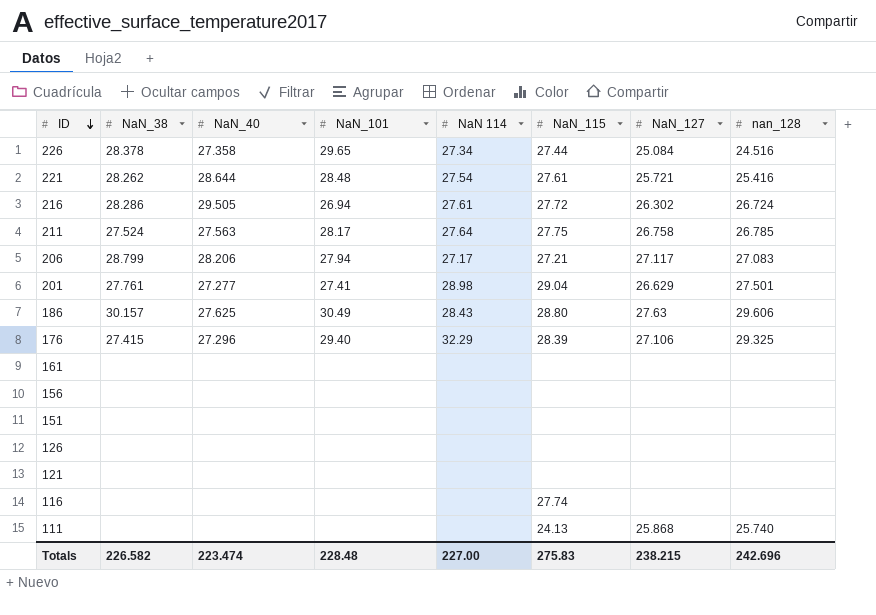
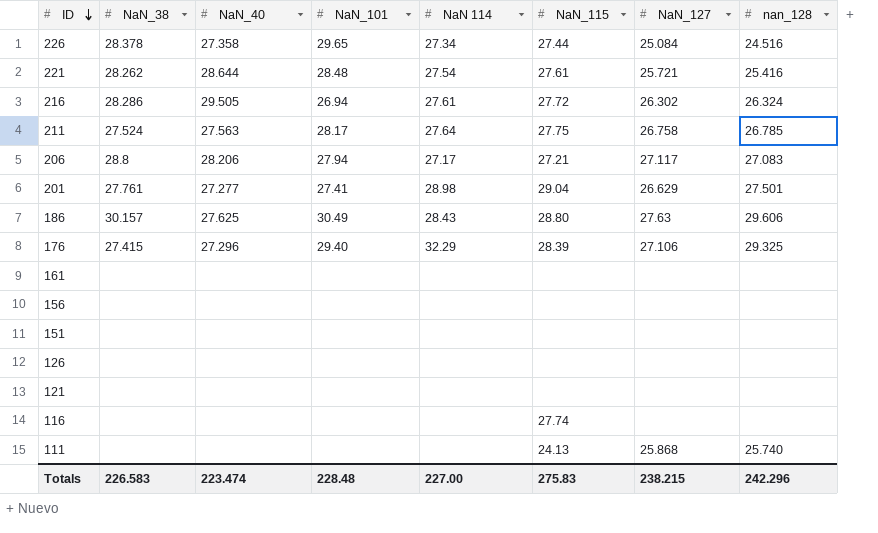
216 | nan_128: 26.724 -> 26.324
206 | NaN_38: 28.799 -> 28.8
Totals | NaN_38: 226.582 -> 226.583
Totals | nan_128: 242.696 -> 242.296

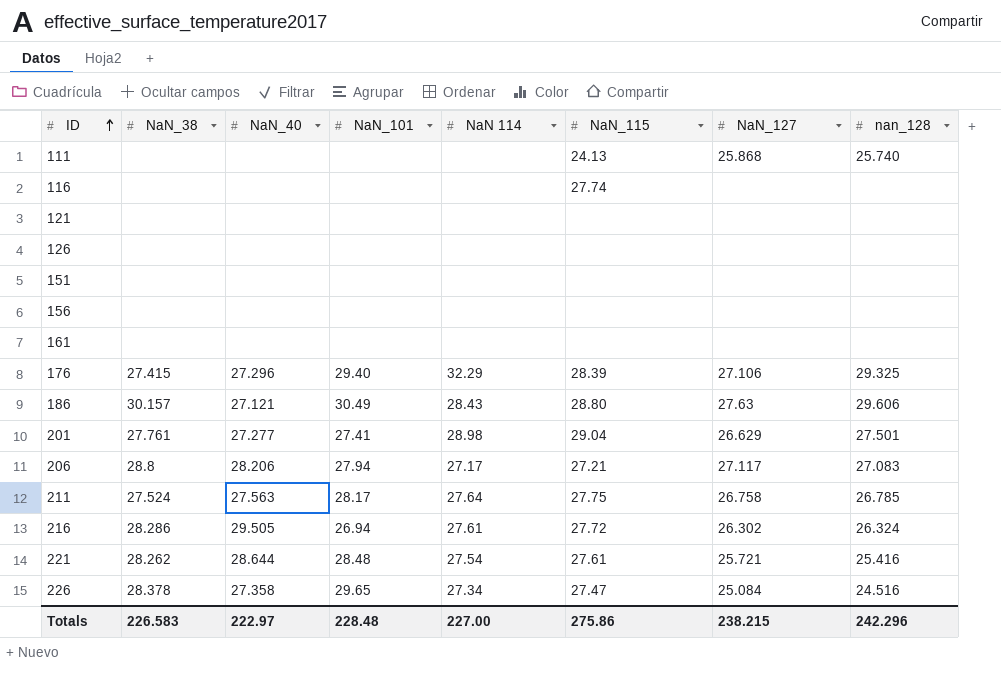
row order: ID descending -> ID ascending
186 | NaN_40: 27.625 -> 27.121
226 | NaN_115: 27.44 -> 27.47
Totals | NaN_40: 223.474 -> 222.97
Totals | NaN_115: 275.83 -> 275.86

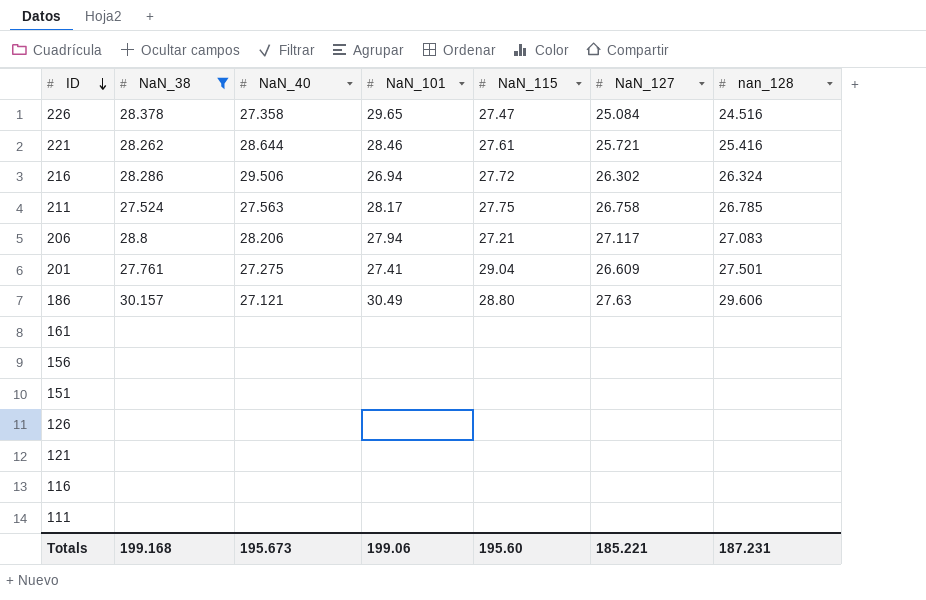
filter: none -> NaN_38 != 27.415
row order: ID ascending -> ID descending
column NaN 114 | position: 5 -> none
221 | NaN_101: 28.48 -> 28.46
216 | NaN_40: 29.505 -> 29.506
201 | NaN_40: 27.277 -> 27.275
201 | NaN_127: 26.629 -> 26.609
116 | NaN_115: 27.74 -> none
111 | NaN_115: 24.13 -> none
111 | NaN_127: 25.868 -> none
111 | nan_128: 25.740 -> none
Totals | NaN_38: 226.583 -> 199.168
Totals | NaN_40: 222.97 -> 195.673
Totals | NaN_101: 228.48 -> 199.06
Totals | NaN_115: 275.86 -> 195.60
Totals | NaN_127: 238.215 -> 185.221
Totals | nan_128: 242.296 -> 187.231

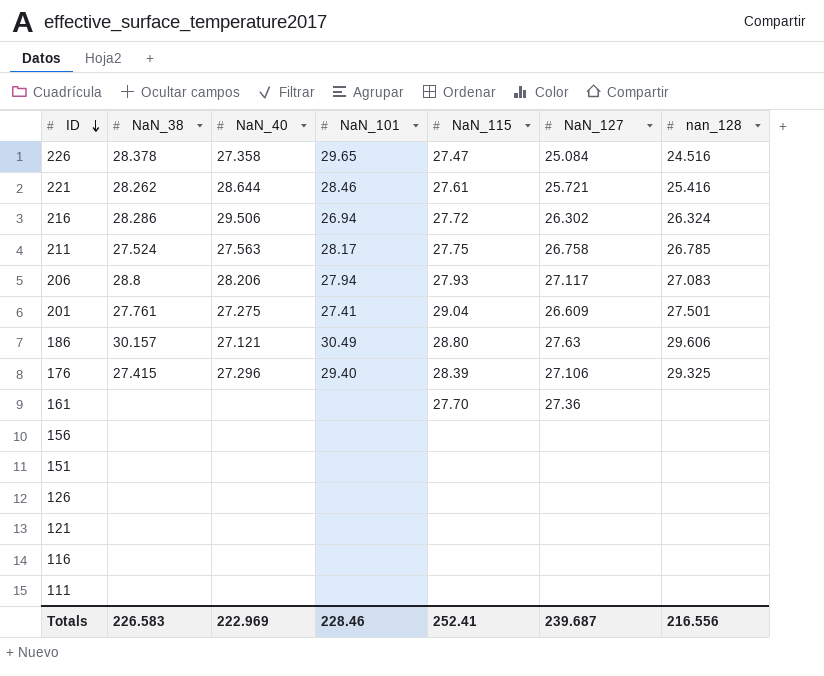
filter: NaN_38 != 27.415 -> none
206 | NaN_115: 27.21 -> 27.93
161 | NaN_115: none -> 27.70
161 | NaN_127: none -> 27.36
Totals | NaN_38: 199.168 -> 226.583
Totals | NaN_40: 195.673 -> 222.969
Totals | NaN_101: 199.06 -> 228.46
Totals | NaN_115: 195.60 -> 252.41
Totals | NaN_127: 185.221 -> 239.687
Totals | nan_128: 187.231 -> 216.556

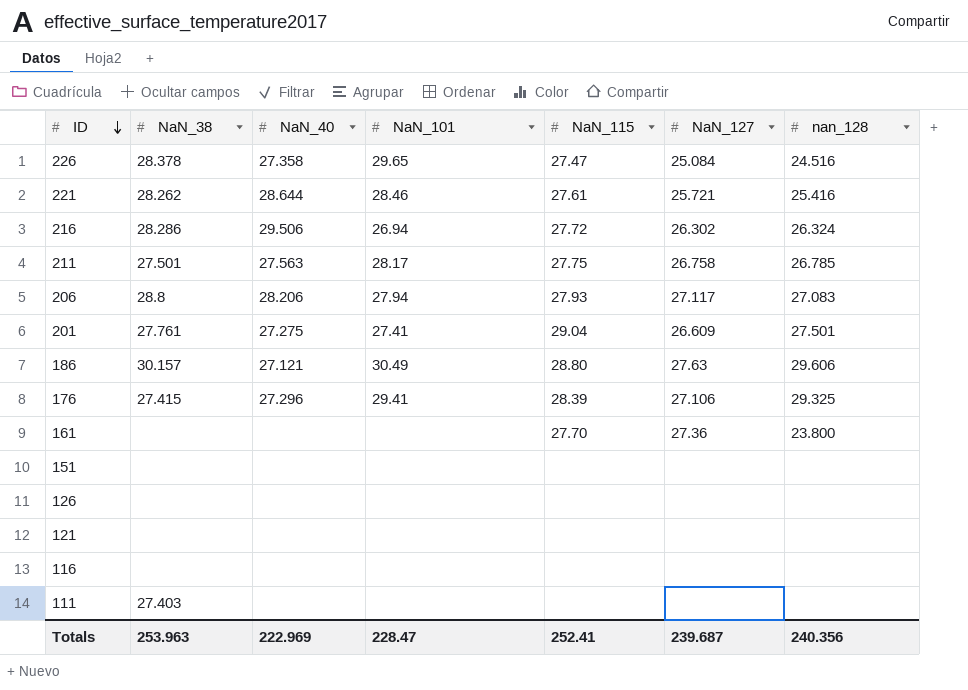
row 156: none | none | none | none | none | none -> none
211 | NaN_38: 27.524 -> 27.501
176 | NaN_101: 29.40 -> 29.41
161 | nan_128: none -> 23.800
111 | NaN_38: none -> 27.403
Totals | NaN_38: 226.583 -> 253.963
Totals | NaN_101: 228.46 -> 228.47
Totals | nan_128: 216.556 -> 240.356

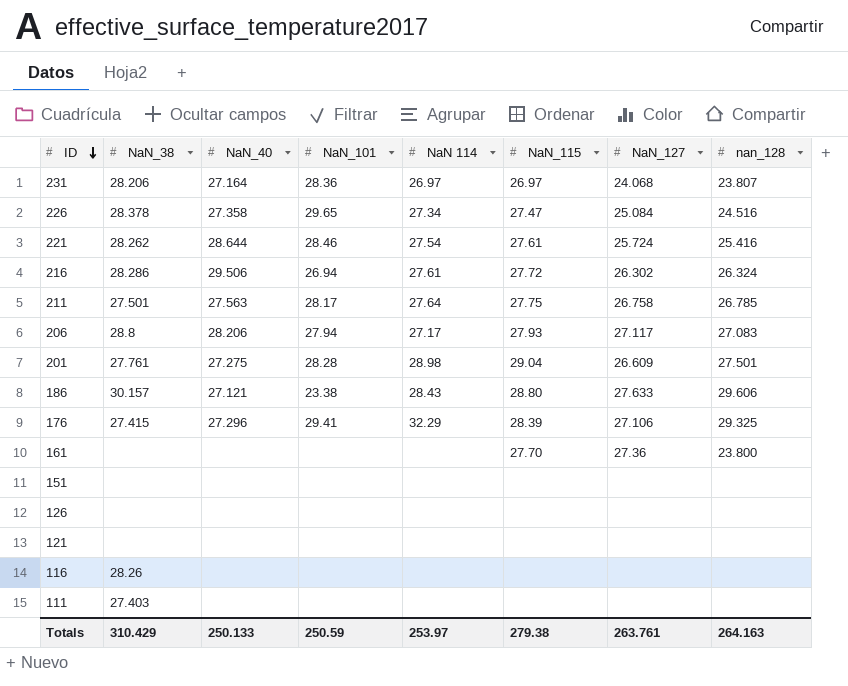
column NaN 114 | position: none -> 5
row 231: none -> 28.206 | 27.164 | 28.36 | 26.97 | 26.97 | 24.068 | 23.807
221 | NaN_127: 25.721 -> 25.724
201 | NaN_101: 27.41 -> 28.28
186 | NaN_101: 30.49 -> 23.38
186 | NaN_127: 27.63 -> 27.633
116 | NaN_38: none -> 28.26
Totals | NaN_38: 253.963 -> 310.429
Totals | NaN_40: 222.969 -> 250.133
Totals | NaN_101: 228.47 -> 250.59
Totals | NaN_115: 252.41 -> 279.38
Totals | NaN_127: 239.687 -> 263.761
Totals | nan_128: 240.356 -> 264.163

